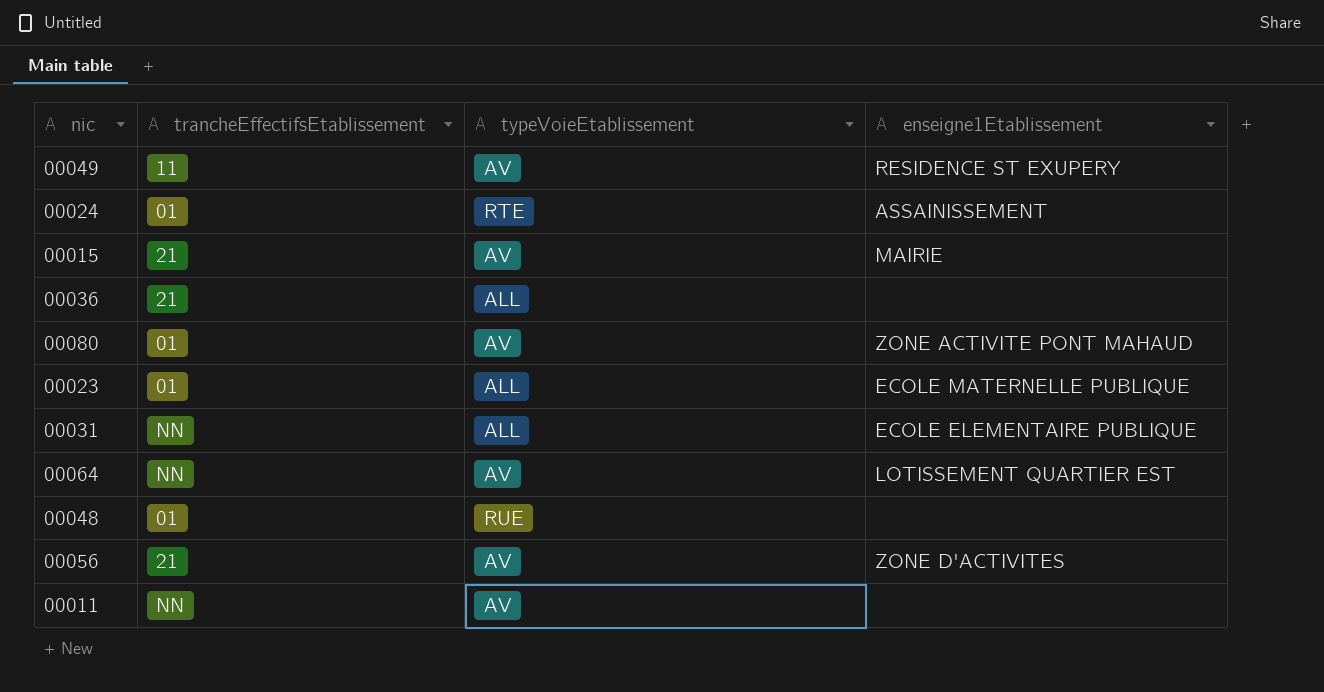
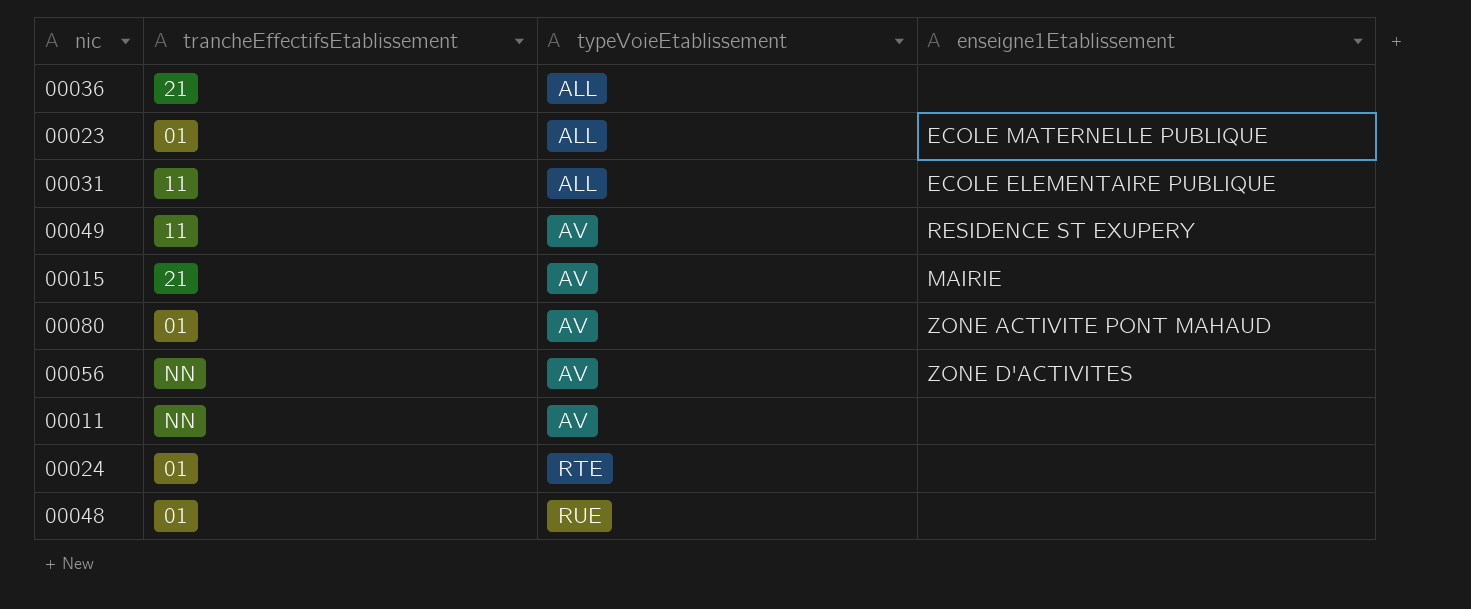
row order: none -> typeVoieEtablissement ascending
row 00064: NN | AV | LOTISSEMENT QUARTIER EST -> none
00031 | trancheEffectifsEtablissement: NN -> 11
00056 | trancheEffectifsEtablissement: 21 -> NN
00024 | enseigne1Etablissement: ASSAINISSEMENT -> none

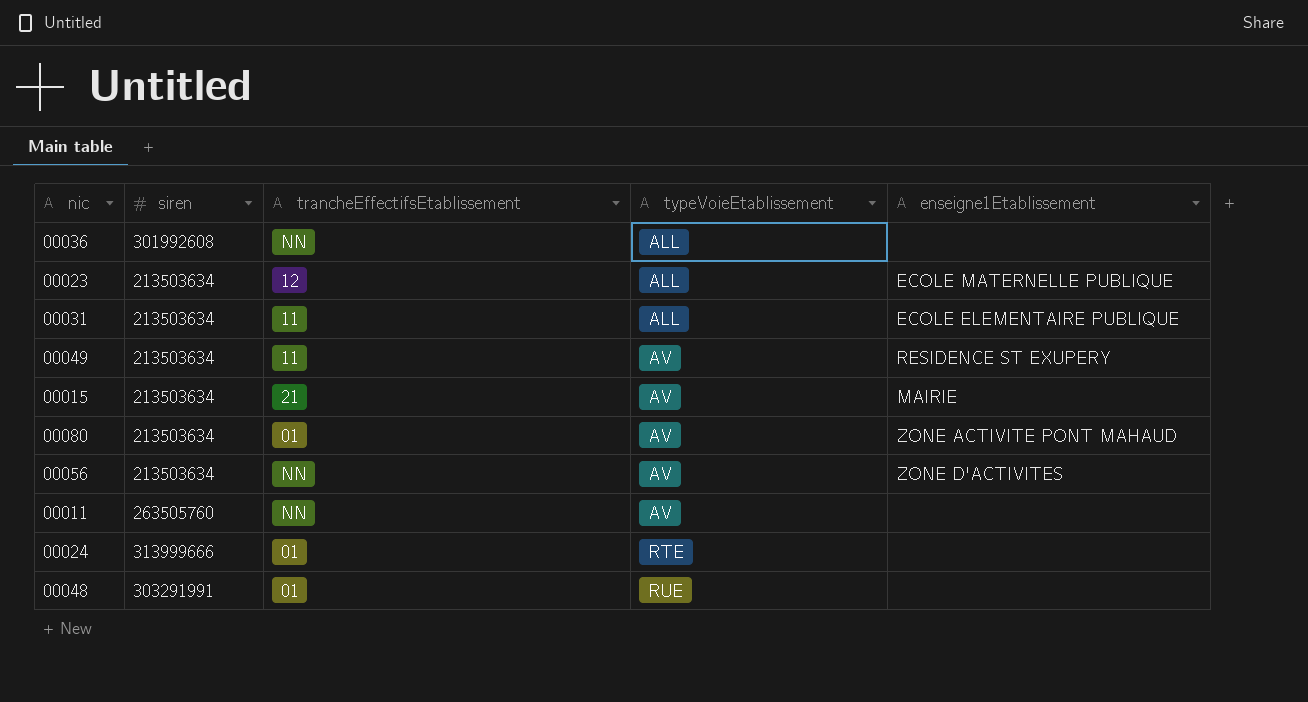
column siren | position: none -> 2
00036 | trancheEffectifsEtablissement: 21 -> NN
00023 | trancheEffectifsEtablissement: 01 -> 12

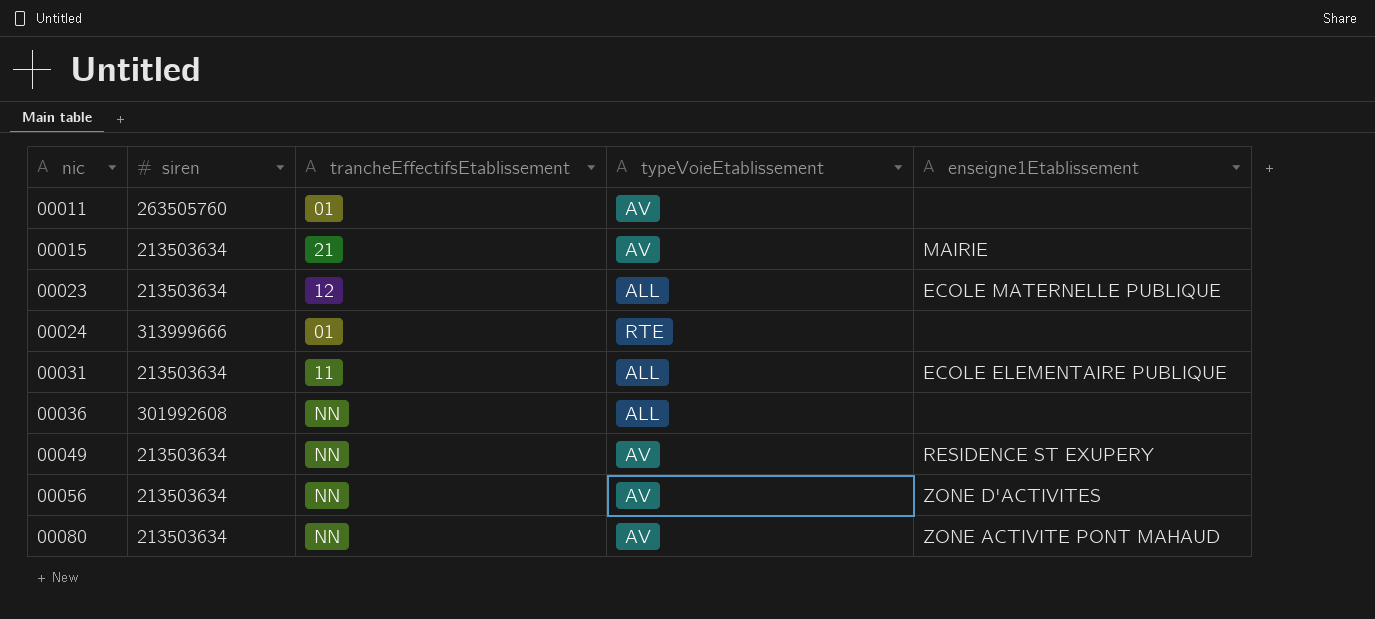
row order: typeVoieEtablissement ascending -> nic ascending
row 00048: 303291991 | 01 | RUE | none -> none
00011 | trancheEffectifsEtablissement: NN -> 01
00049 | trancheEffectifsEtablissement: 11 -> NN
00080 | trancheEffectifsEtablissement: 01 -> NN

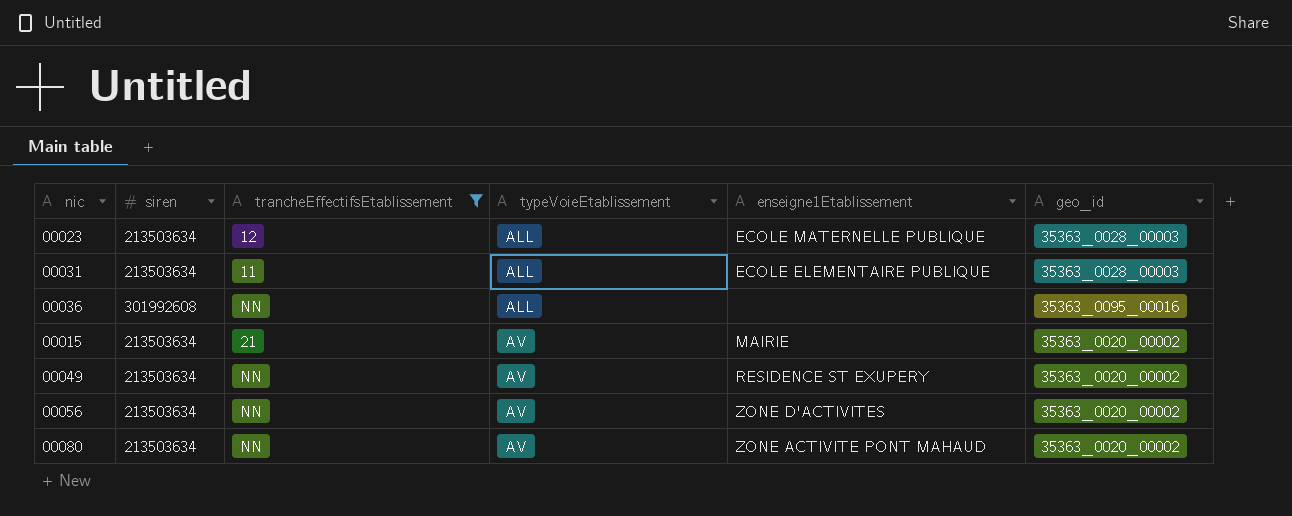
filter: none -> trancheEffectifsEtablissement != 01
row order: nic ascending -> typeVoieEtablissement ascending
column geo_id | position: none -> 6

